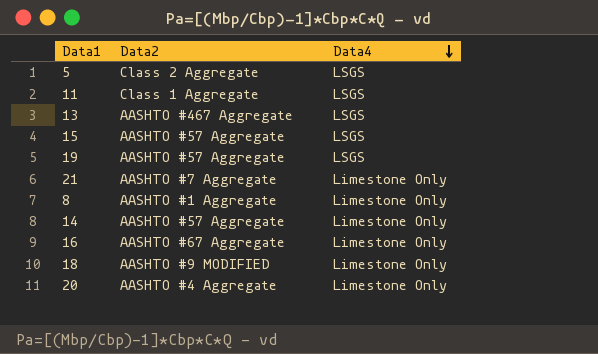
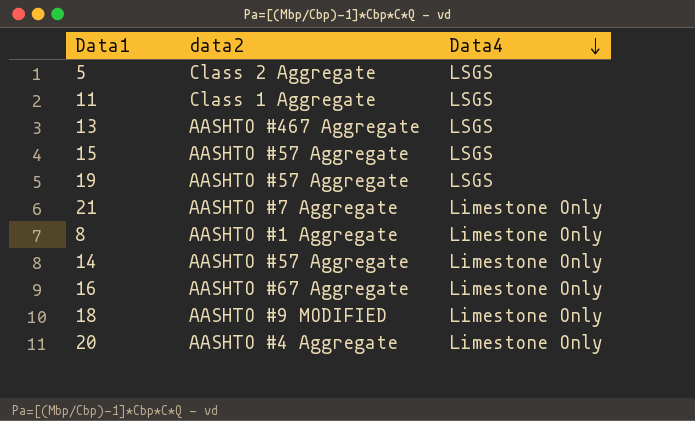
column name: Data2 -> data2

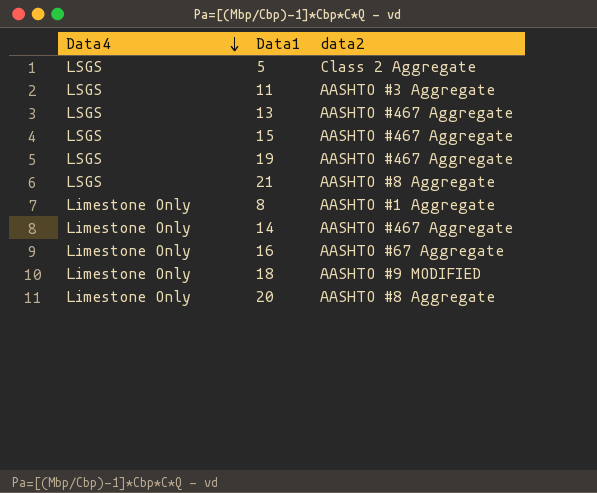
column Data4 | position: 3 -> 1
11 | data2: Class 1 Aggregate -> AASHTO #3 Aggregate
15 | data2: AASHTO #57 Aggregate -> AASHTO #467 Aggregate
19 | data2: AASHTO #57 Aggregate -> AASHTO #467 Aggregate
21 | Data4: Limestone Only -> LSGS
21 | data2: AASHTO #7 Aggregate -> AASHTO #8 Aggregate
14 | data2: AASHTO #57 Aggregate -> AASHTO #467 Aggregate
20 | data2: AASHTO #4 Aggregate -> AASHTO #8 Aggregate

